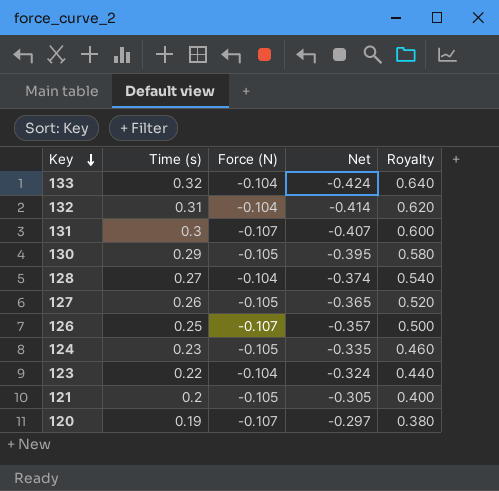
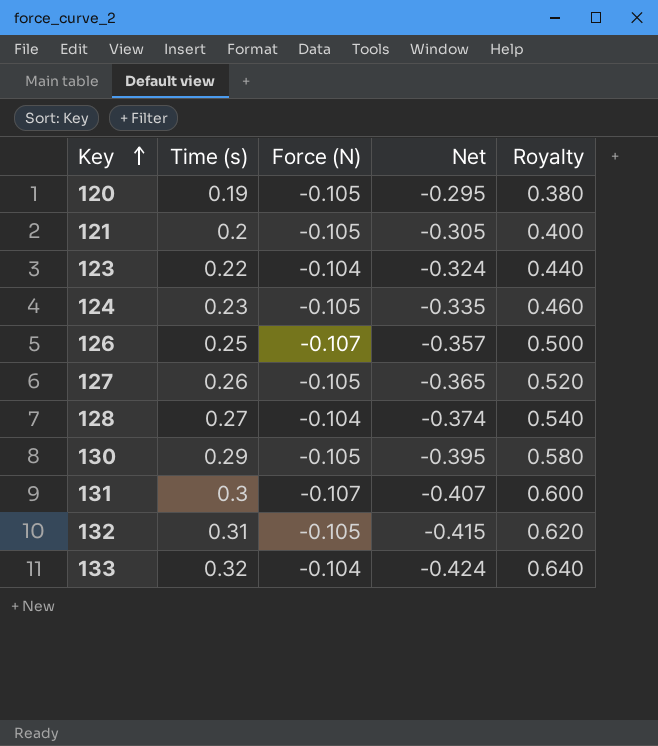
row order: Key descending -> Key ascending
120 | Force (N): -0.107 -> -0.105
120 | Net: -0.297 -> -0.295
132 | Force (N): -0.104 -> -0.105
132 | Net: -0.414 -> -0.415

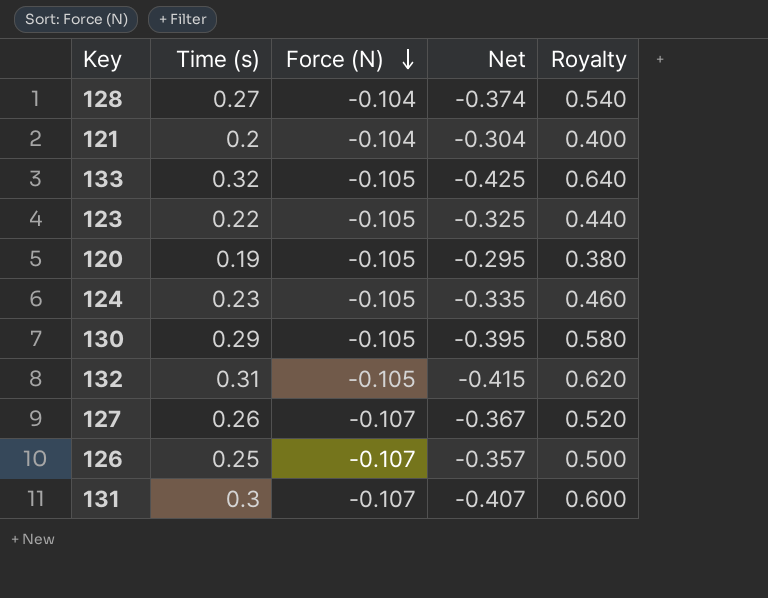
row order: Key ascending -> Force (N) descending
121 | Force (N): -0.105 -> -0.104
121 | Net: -0.305 -> -0.304
133 | Force (N): -0.104 -> -0.105
133 | Net: -0.424 -> -0.425
123 | Force (N): -0.104 -> -0.105
123 | Net: -0.324 -> -0.325
127 | Force (N): -0.105 -> -0.107
127 | Net: -0.365 -> -0.367

